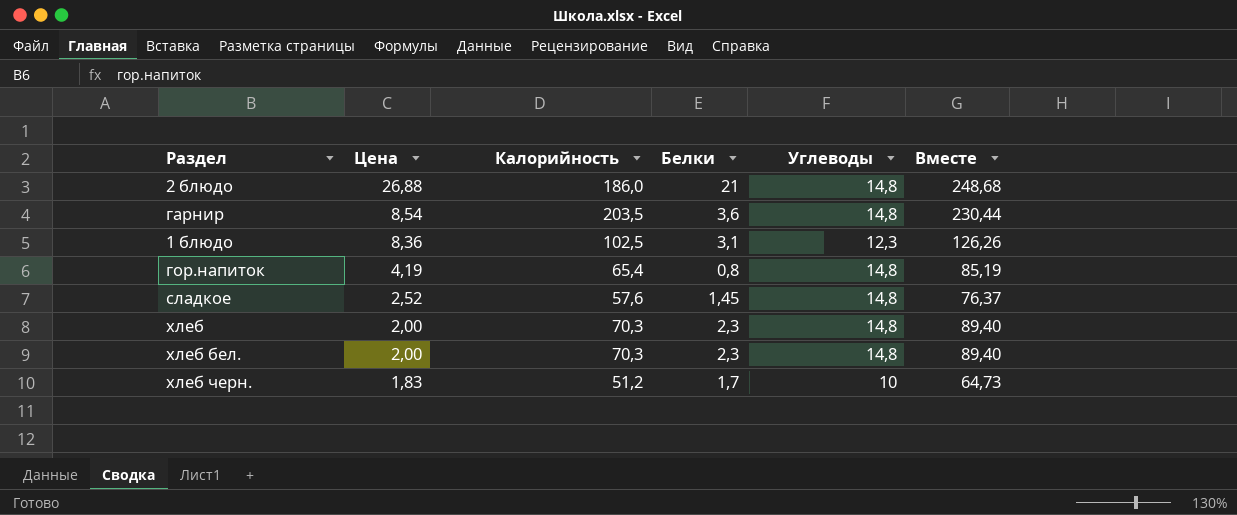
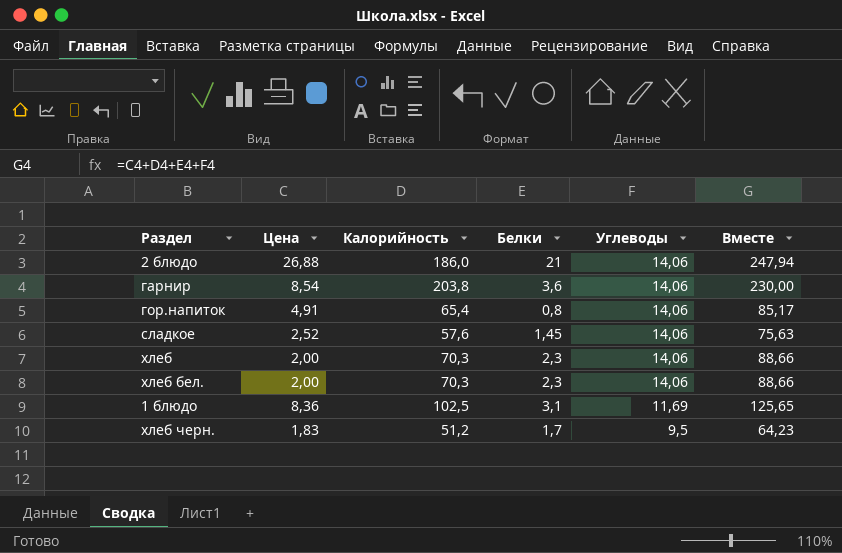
row order: Цена descending -> Углеводы descending
2 блюдо | Углеводы: 14,8 -> 14,06
2 блюдо | Вместе: 248,68 -> 247,94
гарнир | Калорийность: 203,5 -> 203,8
гарнир | Углеводы: 14,8 -> 14,06
гарнир | Вместе: 230,44 -> 230,00
гор.напиток | Цена: 4,19 -> 4,91
гор.напиток | Углеводы: 14,8 -> 14,06
гор.напиток | Вместе: 85,19 -> 85,17
сладкое | Углеводы: 14,8 -> 14,06
сладкое | Вместе: 76,37 -> 75,63
хлеб | Углеводы: 14,8 -> 14,06
хлеб | Вместе: 89,40 -> 88,66
хлеб бел. | Углеводы: 14,8 -> 14,06
хлеб бел. | Вместе: 89,40 -> 88,66
1 блюдо | Углеводы: 12,3 -> 11,69
1 блюдо | Вместе: 126,26 -> 125,65
хлеб черн. | Углеводы: 10 -> 9,5
хлеб черн. | Вместе: 64,73 -> 64,23

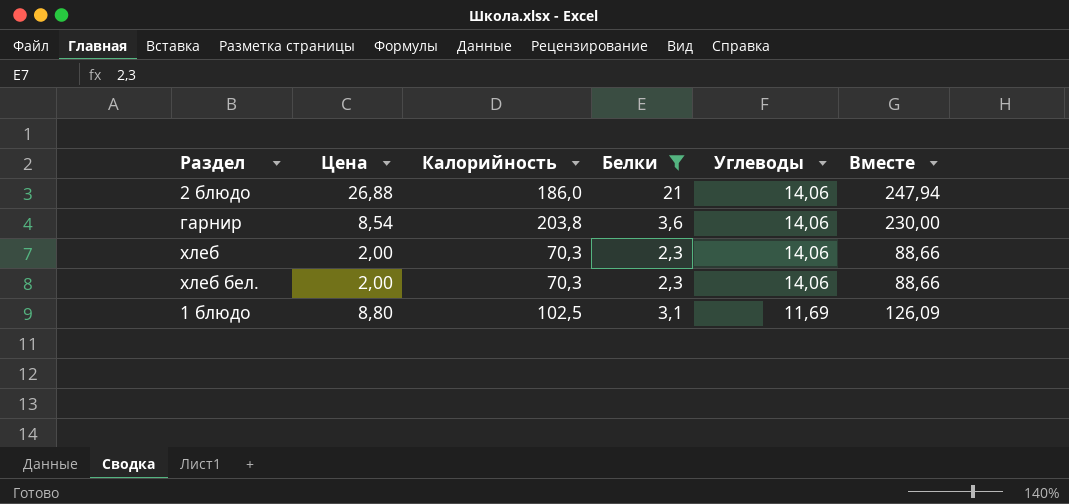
filter: none -> Белки >= 2,3
1 блюдо | Цена: 8,36 -> 8,80
1 блюдо | Вместе: 125,65 -> 126,09

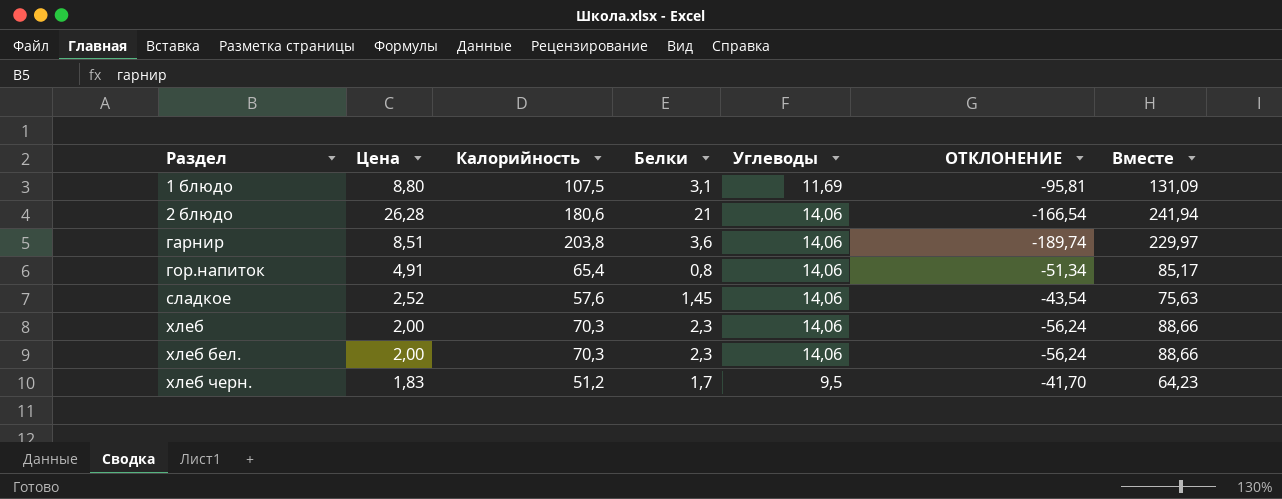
filter: Белки >= 2,3 -> none
row order: Углеводы descending -> Раздел ascending
column ОТКЛОНЕНИЕ | formula: none -> [Углеводы] - [Калорийность]
1 блюдо | Калорийность: 102,5 -> 107,5
1 блюдо | Вместе: 126,09 -> 131,09
2 блюдо | Цена: 26,88 -> 26,28
2 блюдо | Калорийность: 186,0 -> 180,6
2 блюдо | Вместе: 247,94 -> 241,94
гарнир | Цена: 8,54 -> 8,51
гарнир | Вместе: 230,00 -> 229,97

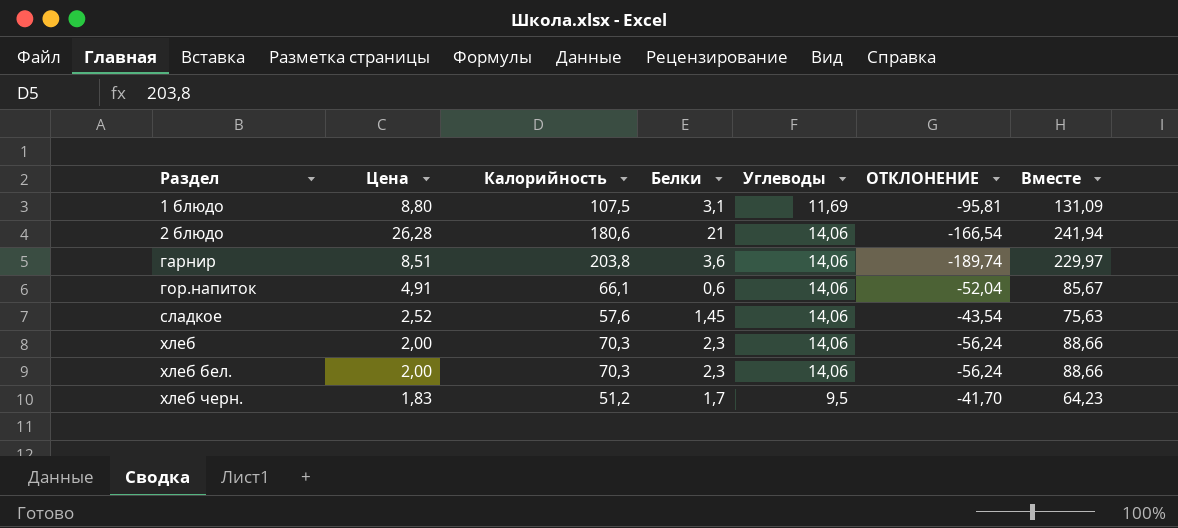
гор.напиток | Калорийность: 65,4 -> 66,1
гор.напиток | Белки: 0,8 -> 0,6
гор.напиток | ОТКЛОНЕНИЕ: -51,34 -> -52,04
гор.напиток | Вместе: 85,17 -> 85,67

